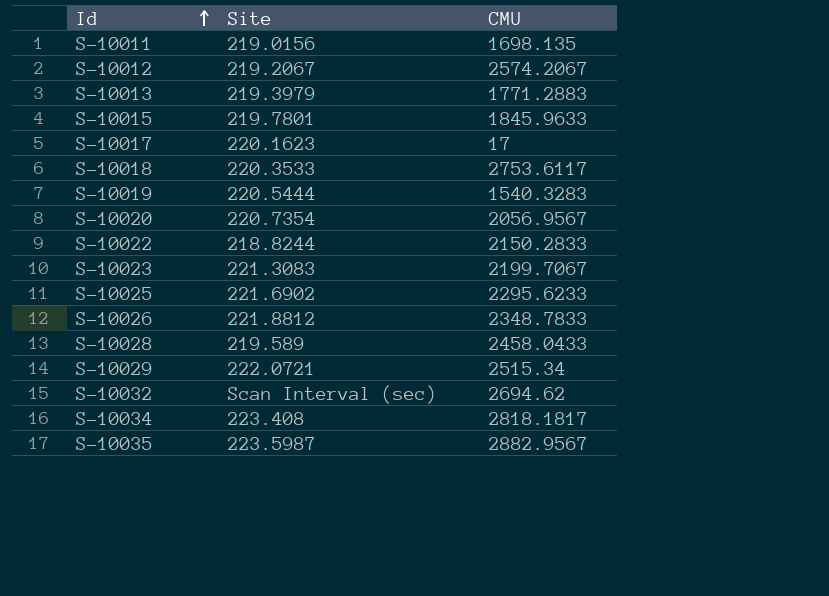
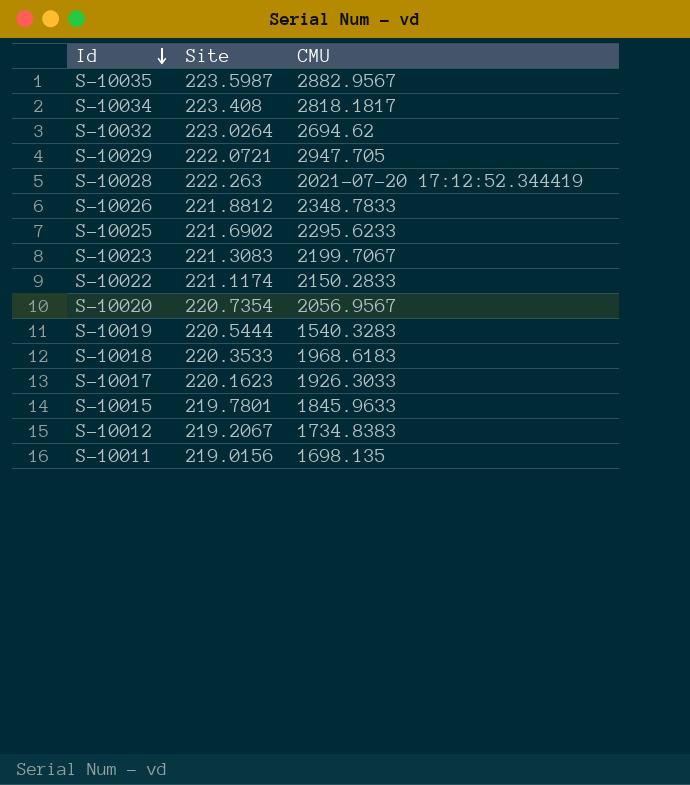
row order: Id ascending -> Id descending
row S-10013: 219.3979 | 1771.2883 -> none
S-10032 | Site: Scan Interval (sec) -> 223.0264
S-10029 | CMU: 2515.34 -> 2947.705
S-10028 | Site: 219.589 -> 222.263
S-10028 | CMU: 2458.0433 -> 2021-07-20 17:12:52.344419
S-10022 | Site: 218.8244 -> 221.1174
S-10018 | CMU: 2753.6117 -> 1968.6183
S-10017 | CMU: 17 -> 1926.3033
S-10012 | CMU: 2574.2067 -> 1734.8383

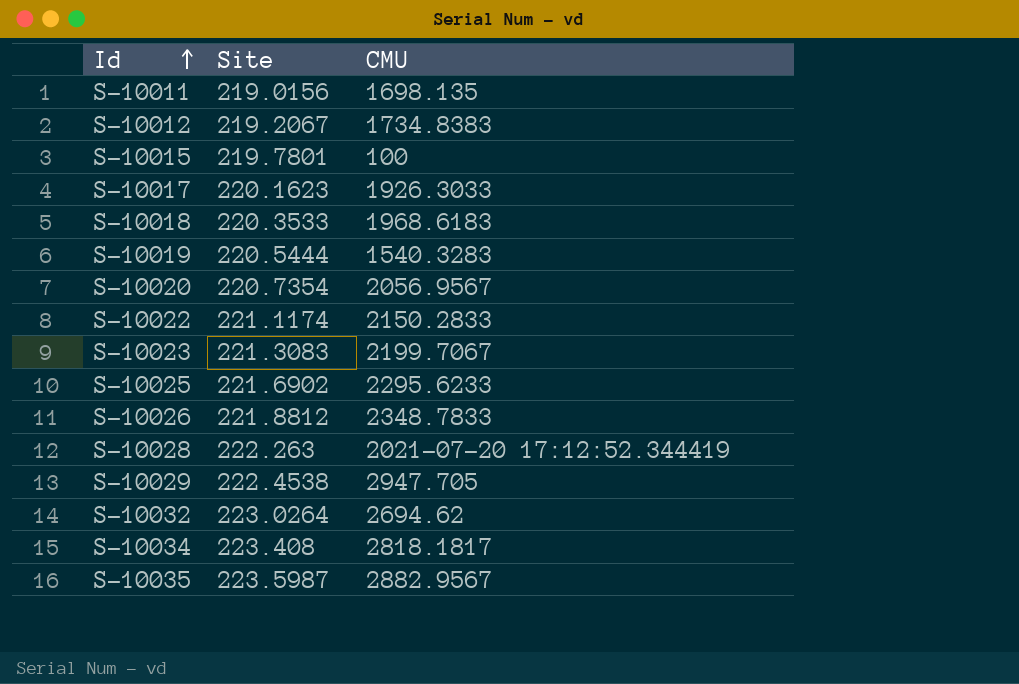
row order: Id descending -> Id ascending
S-10015 | CMU: 1845.9633 -> 100
S-10029 | Site: 222.0721 -> 222.4538

